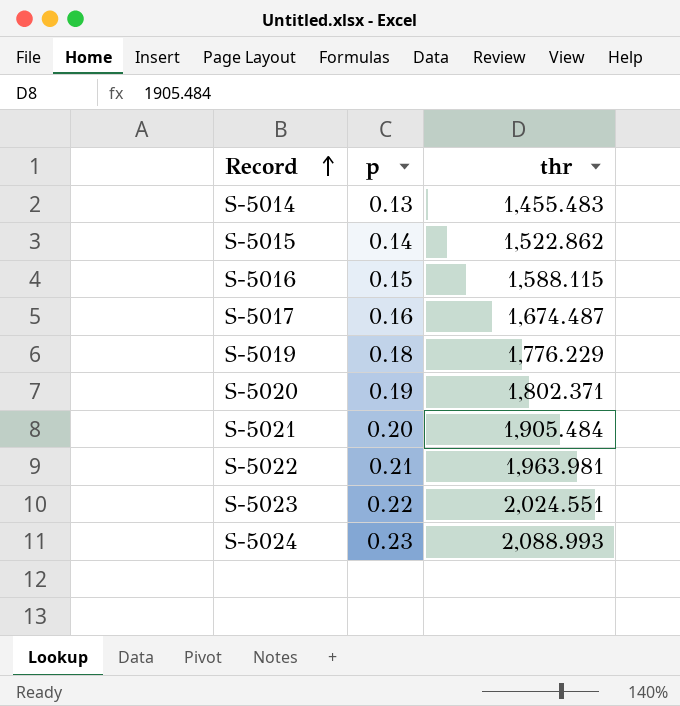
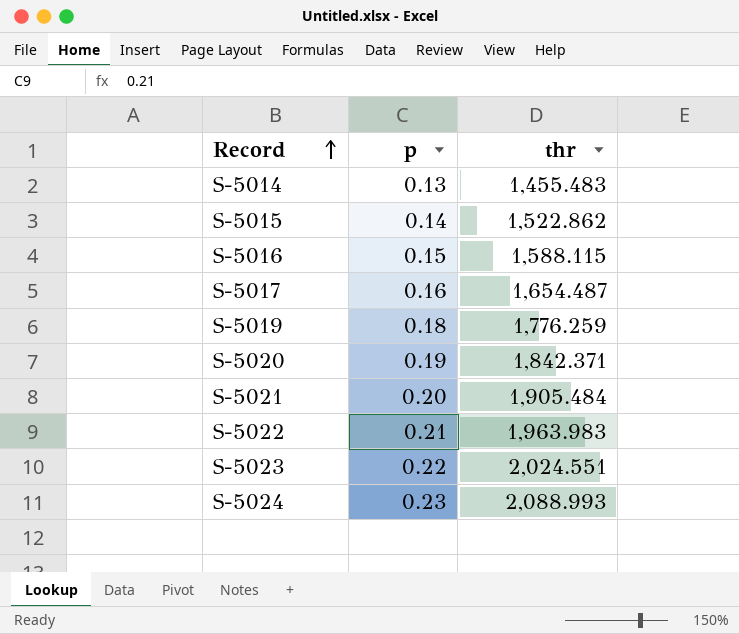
S-5017 | thr: 1,674.487 -> 1,654.487
S-5019 | thr: 1,776.229 -> 1,776.259
S-5020 | thr: 1,802.371 -> 1,842.371
S-5022 | thr: 1,963.981 -> 1,963.983

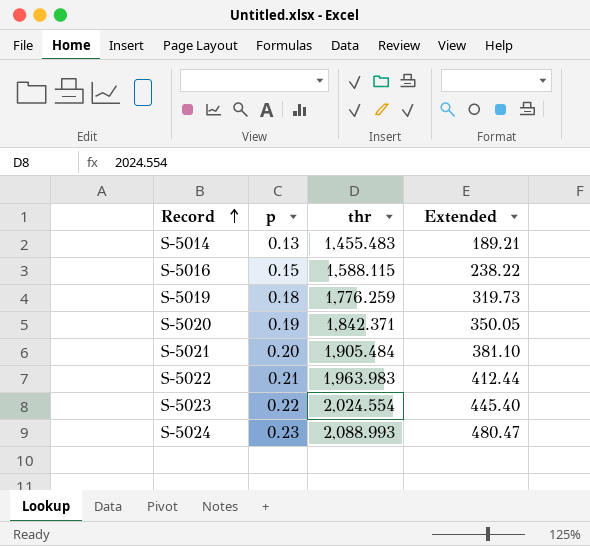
column Extended | formula: none -> [p] * [thr]
row S-5015: 0.14 | 1,522.862 -> none
row S-5017: 0.16 | 1,654.487 -> none
S-5023 | thr: 2,024.551 -> 2,024.554

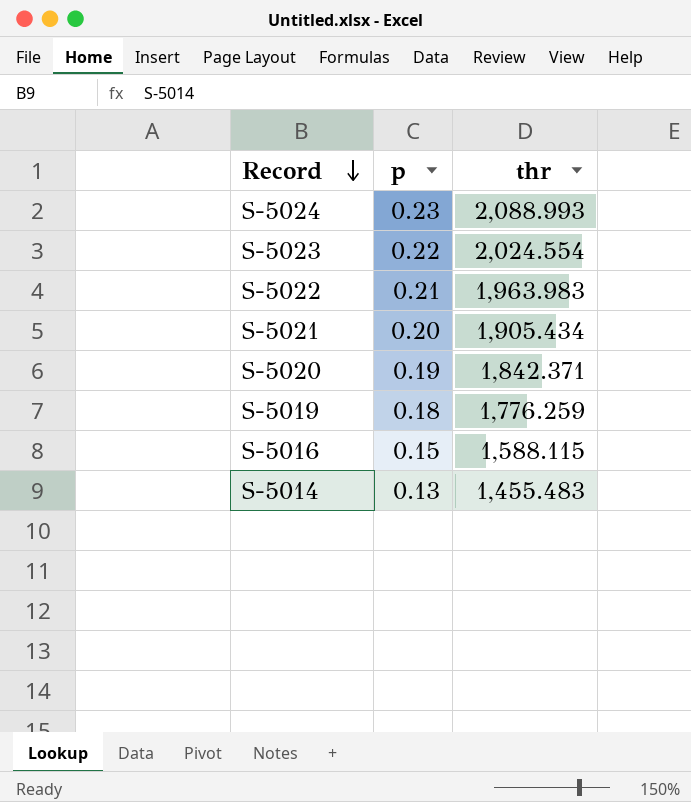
row order: Record ascending -> Record descending
column Extended | formula: [p] * [thr] -> none
S-5021 | thr: 1,905.484 -> 1,905.434

